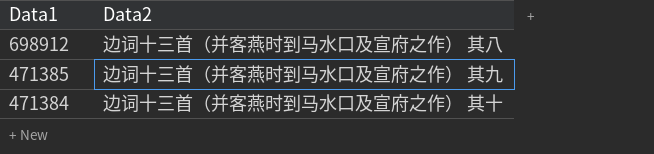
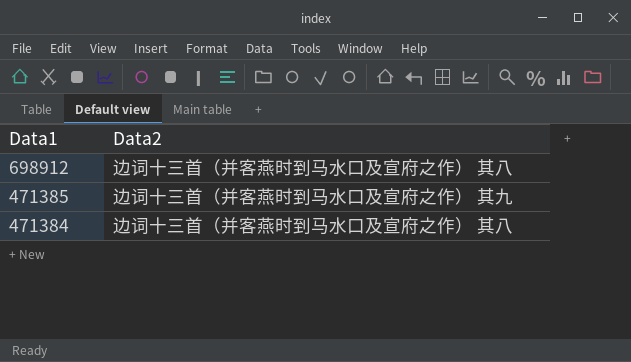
471384 | Data2: 边词十三首（并客燕时到马水口及宣府之作） 其十 -> 边词十三首（并客燕时到马水口及宣府之作） 其八

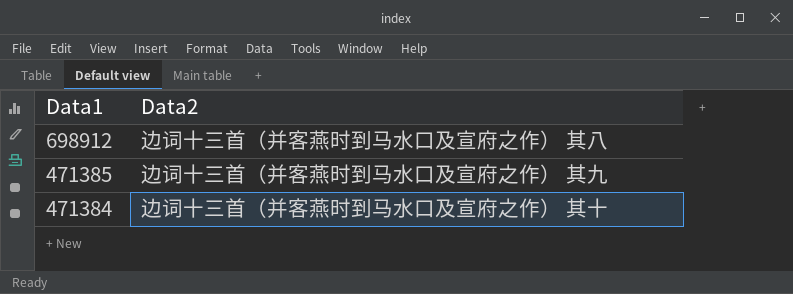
471384 | Data2: 边词十三首（并客燕时到马水口及宣府之作） 其八 -> 边词十三首（并客燕时到马水口及宣府之作） 其十

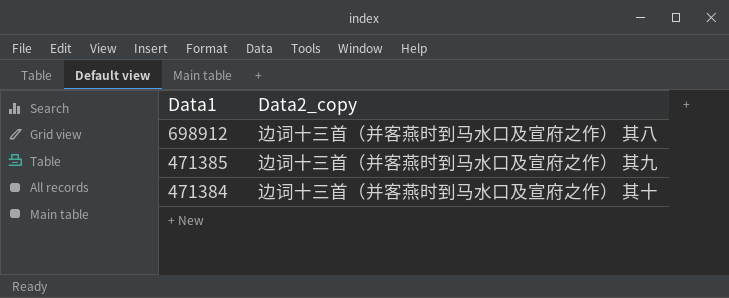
column name: Data2 -> Data2_copy

